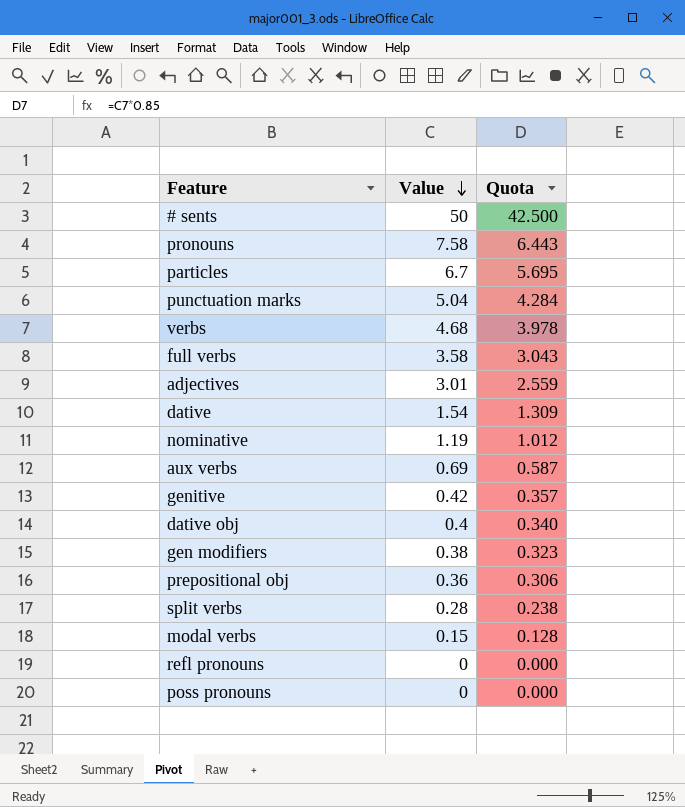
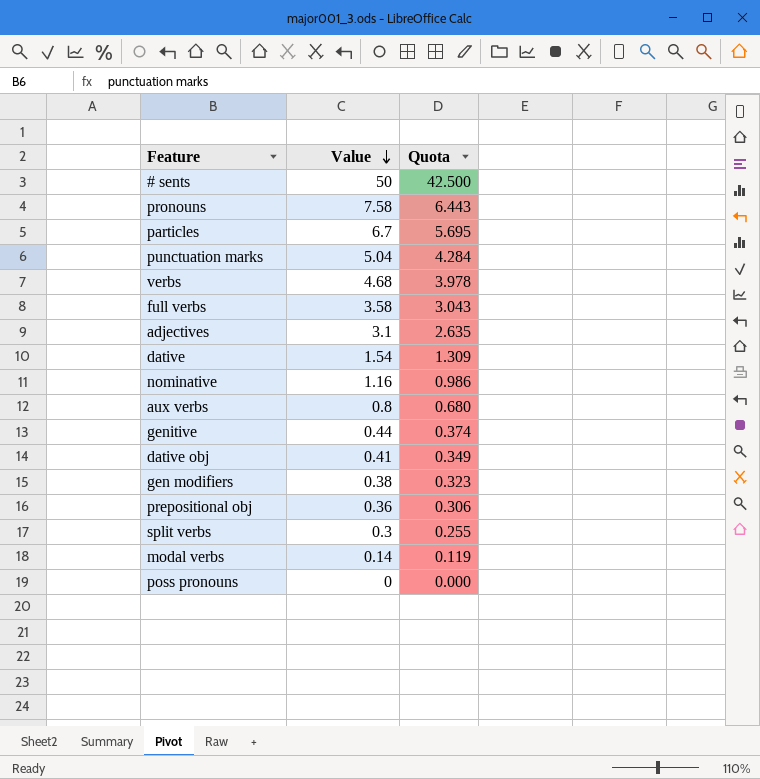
row refl pronouns: 0 | 0.000 -> none
adjectives | Value: 3.01 -> 3.1
adjectives | Quota: 2.559 -> 2.635
nominative | Value: 1.19 -> 1.16
nominative | Quota: 1.012 -> 0.986
aux verbs | Value: 0.69 -> 0.8
aux verbs | Quota: 0.587 -> 0.680
genitive | Value: 0.42 -> 0.44
genitive | Quota: 0.357 -> 0.374
dative obj | Value: 0.4 -> 0.41
dative obj | Quota: 0.340 -> 0.349
split verbs | Value: 0.28 -> 0.3
split verbs | Quota: 0.238 -> 0.255
modal verbs | Value: 0.15 -> 0.14
modal verbs | Quota: 0.128 -> 0.119

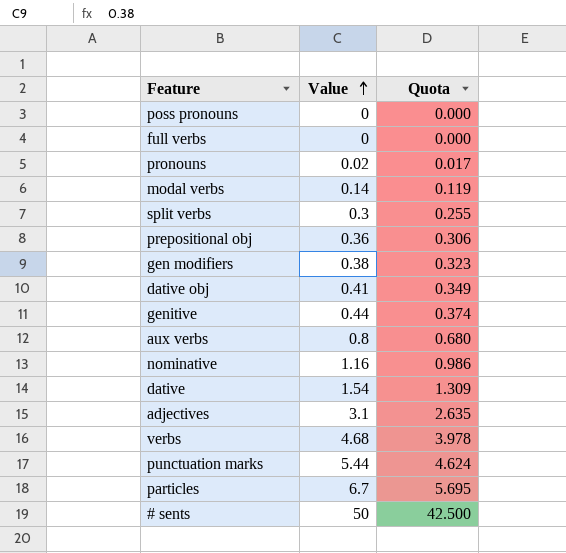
row order: Value descending -> Value ascending
full verbs | Value: 3.58 -> 0
full verbs | Quota: 3.043 -> 0.000
pronouns | Value: 7.58 -> 0.02
pronouns | Quota: 6.443 -> 0.017
punctuation marks | Value: 5.04 -> 5.44
punctuation marks | Quota: 4.284 -> 4.624

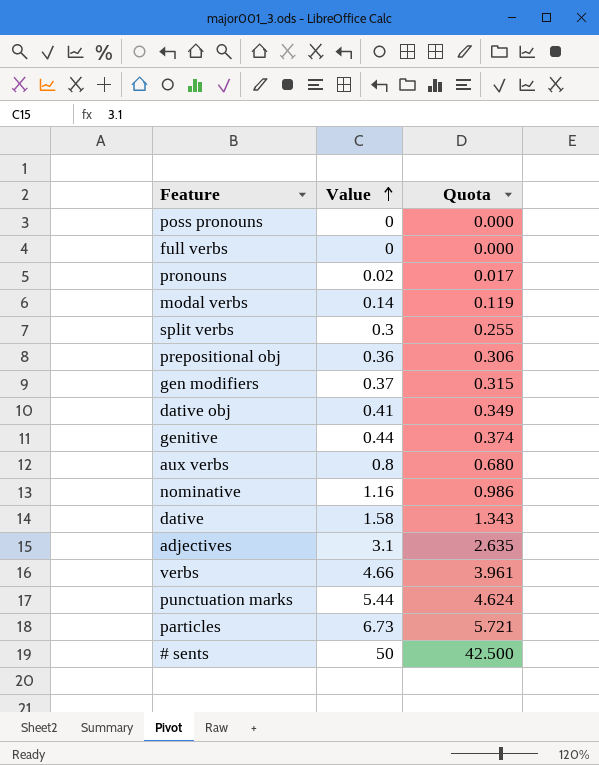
gen modifiers | Value: 0.38 -> 0.37
gen modifiers | Quota: 0.323 -> 0.315
dative | Value: 1.54 -> 1.58
dative | Quota: 1.309 -> 1.343
verbs | Value: 4.68 -> 4.66
verbs | Quota: 3.978 -> 3.961
particles | Value: 6.7 -> 6.73
particles | Quota: 5.695 -> 5.721

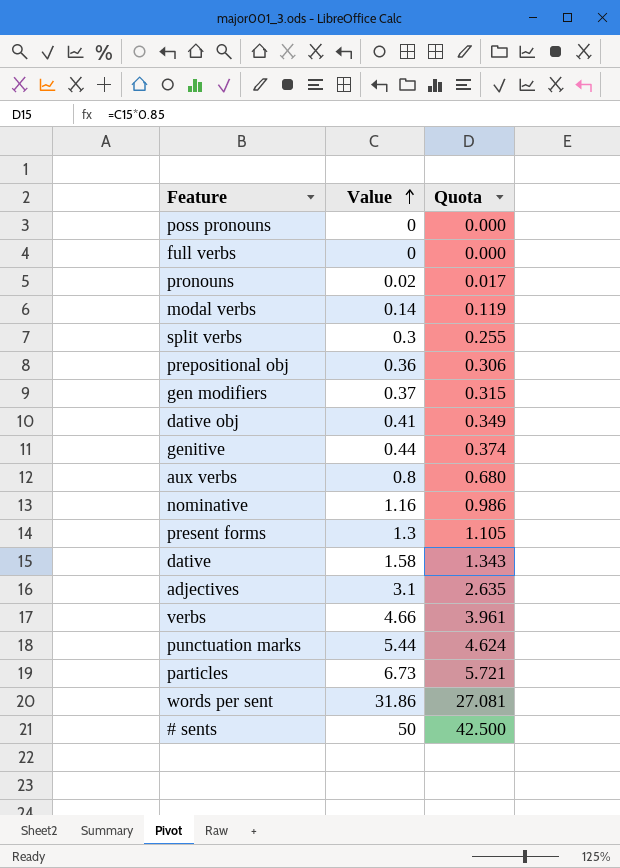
row present forms: none -> 1.3 | 1.105
row words per sent: none -> 31.86 | 27.081

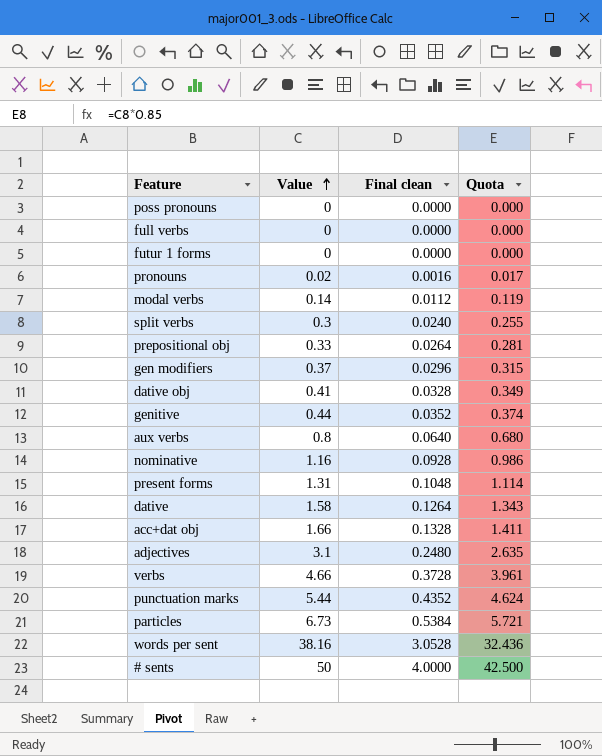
column Final clean | formula: none -> [Value] * 0.08
row futur 1 forms: none -> 0 | 0.0000 | 0.000
prepositional obj | Value: 0.36 -> 0.33
prepositional obj | Quota: 0.306 -> 0.281
present forms | Value: 1.3 -> 1.31
present forms | Quota: 1.105 -> 1.114
row acc+dat obj: none -> 1.66 | 0.1328 | 1.411
words per sent | Value: 31.86 -> 38.16
words per sent | Quota: 27.081 -> 32.436

